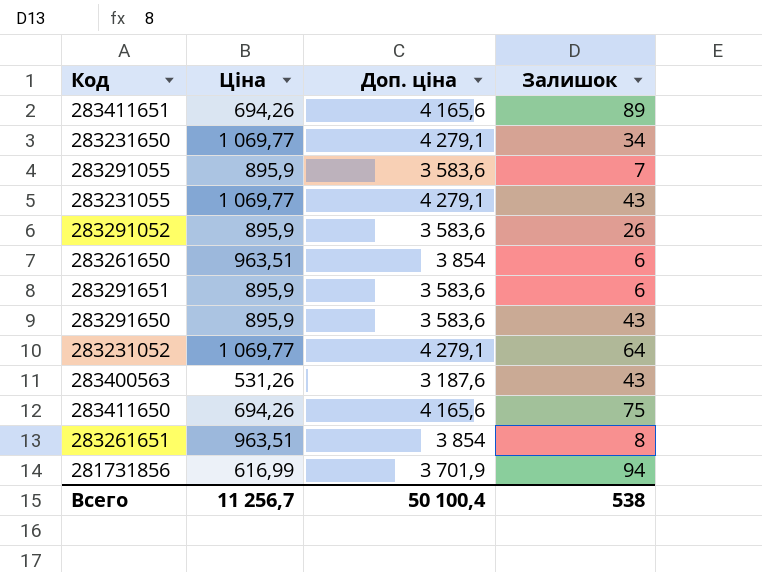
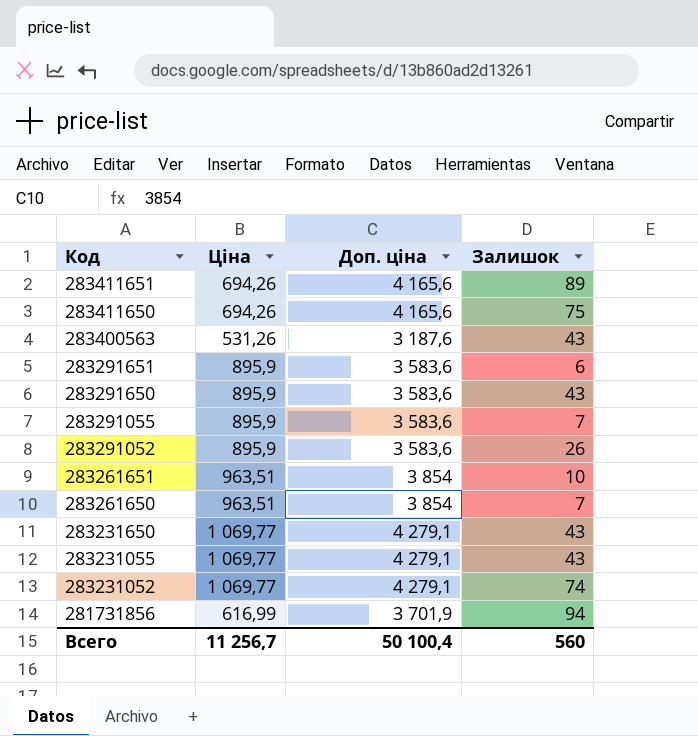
row order: none -> Код descending
283261651 | Залишок: 8 -> 10
283261650 | Залишок: 6 -> 7
283231650 | Залишок: 34 -> 43
283231052 | Залишок: 64 -> 74
Всего | Залишок: 538 -> 560

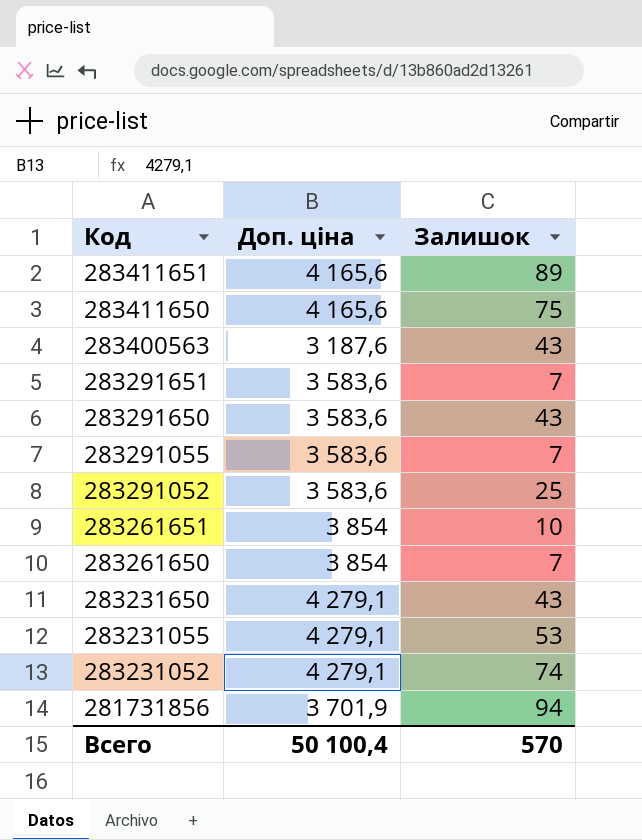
column Ціна | position: 2 -> none
283291651 | Залишок: 6 -> 7
283291052 | Залишок: 26 -> 25
283231055 | Залишок: 43 -> 53
Всего | Залишок: 560 -> 570

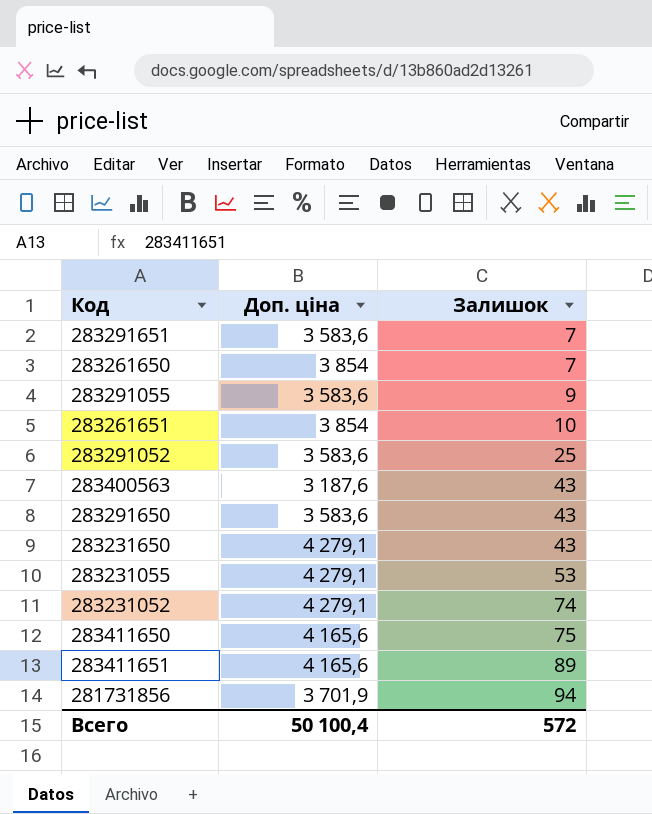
row order: Код descending -> Залишок ascending
283291055 | Залишок: 7 -> 9
Всего | Залишок: 570 -> 572

